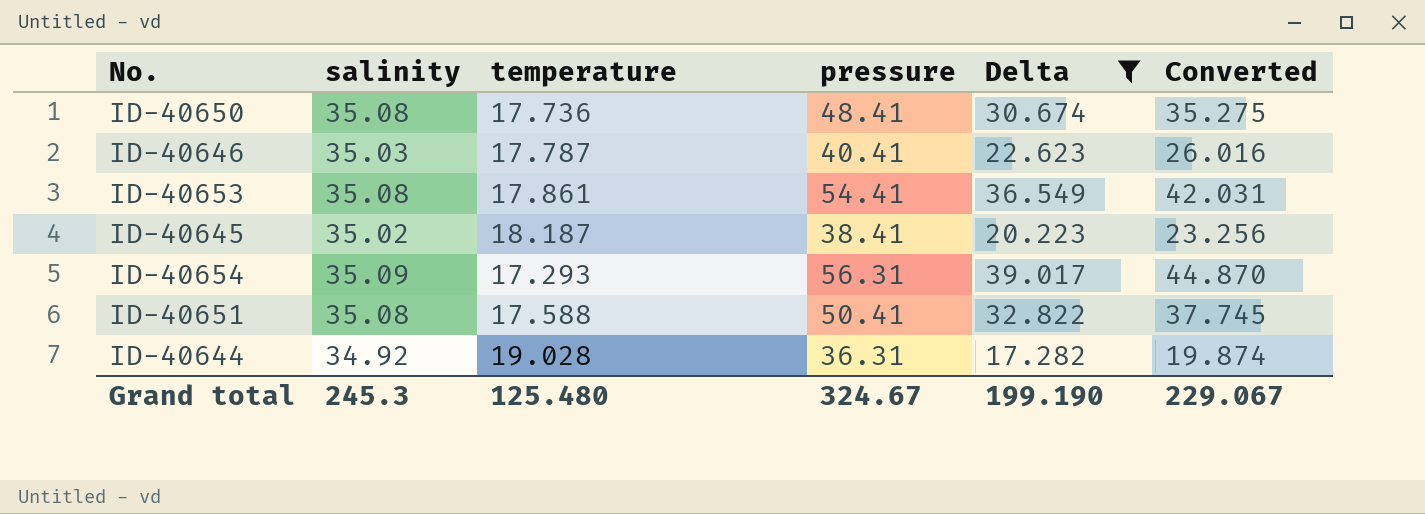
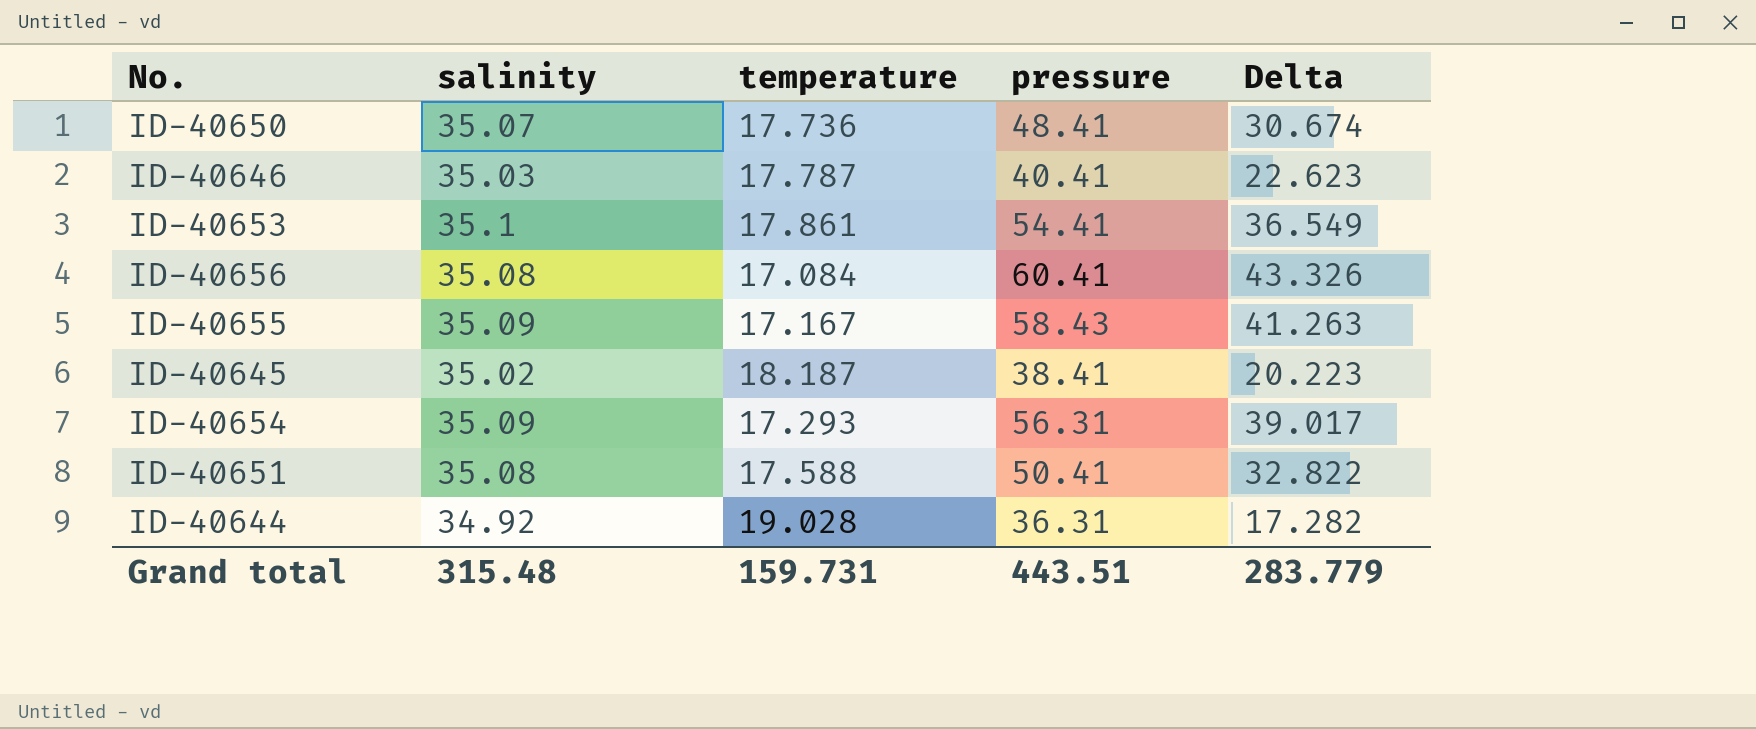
filter: Delta <= 39.017 -> none
column Converted | formula: [Delta] * 1.15 -> none
ID-40650 | salinity: 35.08 -> 35.07
ID-40653 | salinity: 35.08 -> 35.1
Grand total | salinity: 245.3 -> 315.48
Grand total | temperature: 125.480 -> 159.731
Grand total | pressure: 324.67 -> 443.51
Grand total | Delta: 199.190 -> 283.779

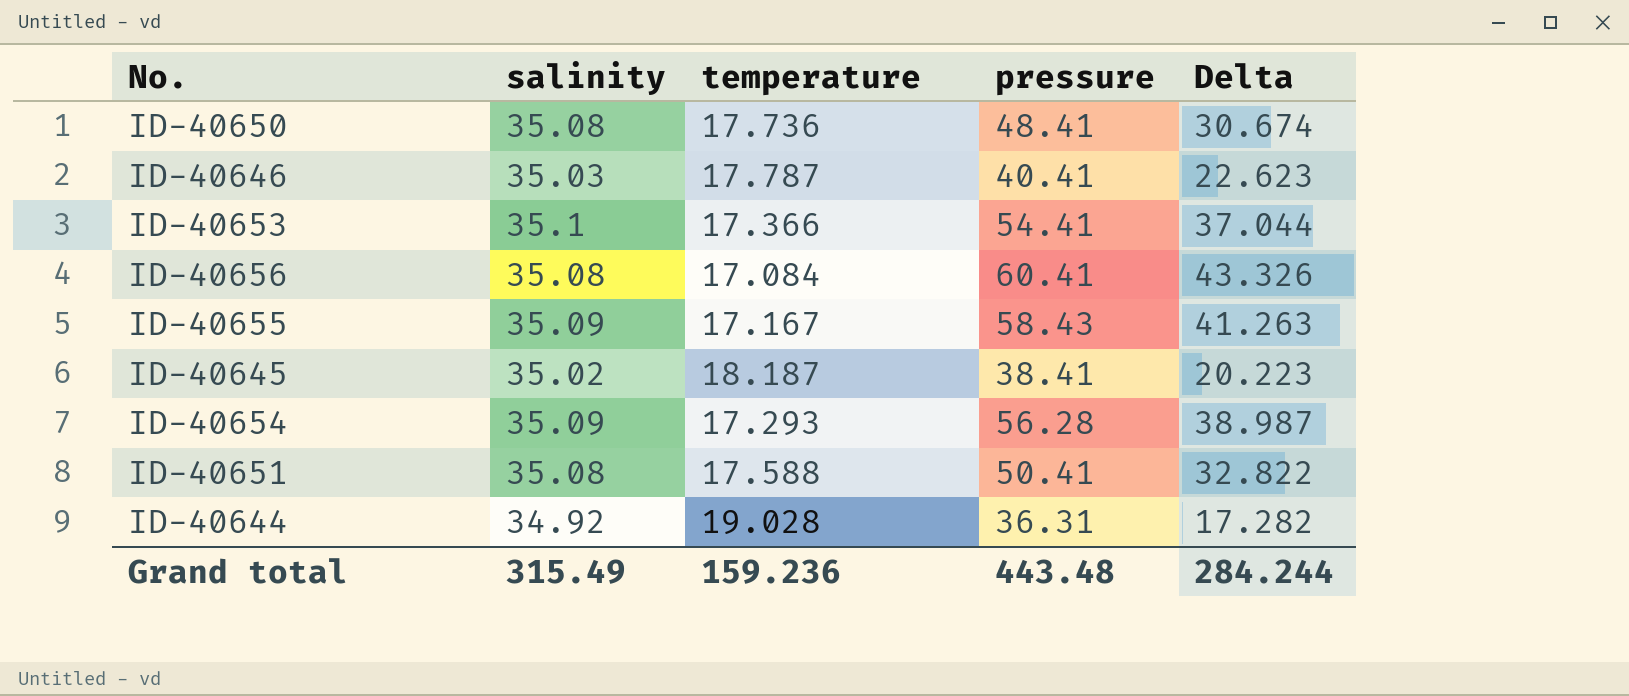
ID-40650 | salinity: 35.07 -> 35.08
ID-40653 | temperature: 17.861 -> 17.366
ID-40653 | Delta: 36.549 -> 37.044
ID-40654 | pressure: 56.31 -> 56.28
ID-40654 | Delta: 39.017 -> 38.987
Grand total | salinity: 315.48 -> 315.49
Grand total | temperature: 159.731 -> 159.236
Grand total | pressure: 443.51 -> 443.48
Grand total | Delta: 283.779 -> 284.244

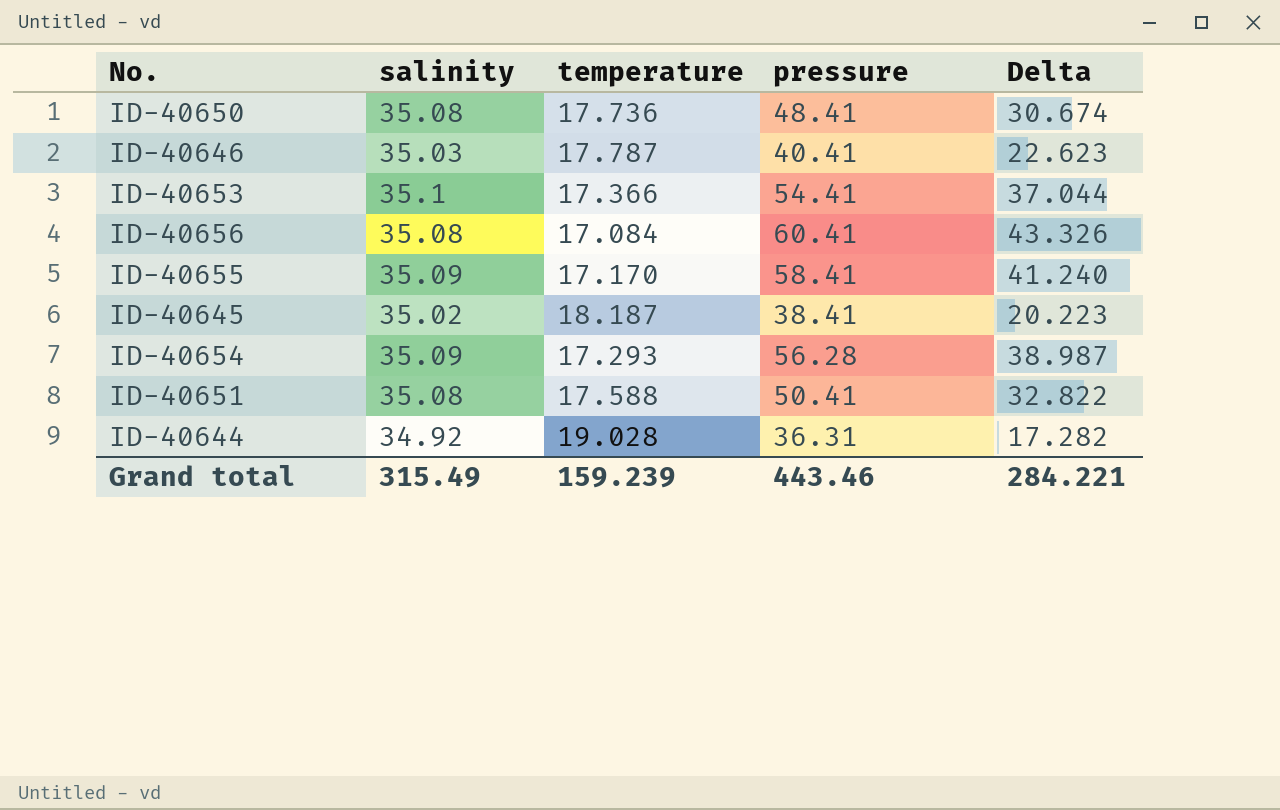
ID-40655 | temperature: 17.167 -> 17.170
ID-40655 | pressure: 58.43 -> 58.41
ID-40655 | Delta: 41.263 -> 41.240
Grand total | temperature: 159.236 -> 159.239
Grand total | pressure: 443.48 -> 443.46
Grand total | Delta: 284.244 -> 284.221

